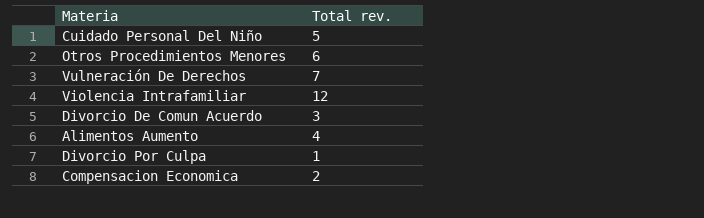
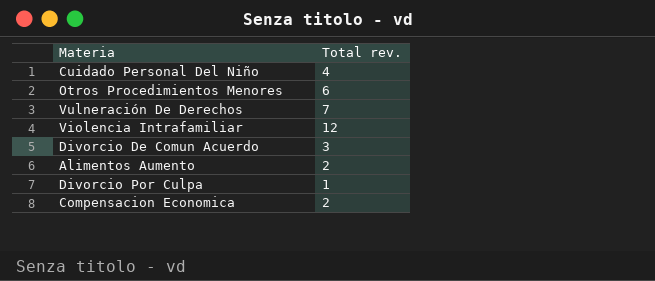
Cuidado Personal Del Niño | Total rev.: 5 -> 4
Alimentos Aumento | Total rev.: 4 -> 2

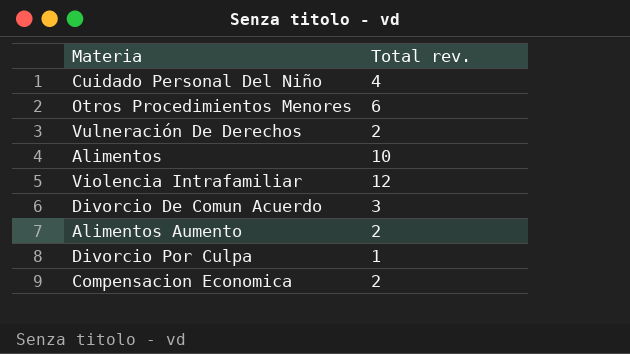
Vulneración De Derechos | Total rev.: 7 -> 2
row Alimentos: none -> 10

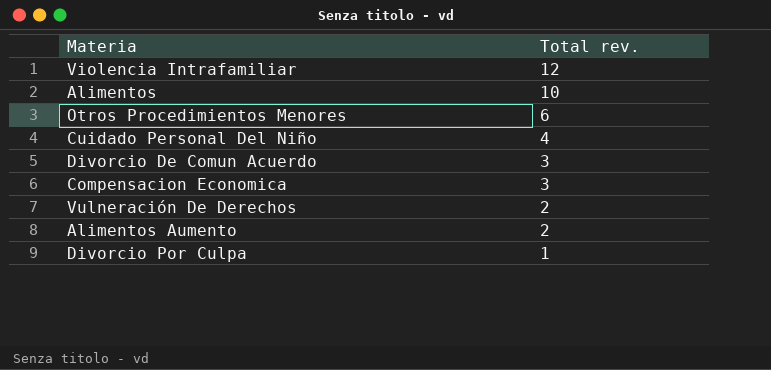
row order: none -> Total rev. descending
Compensacion Economica | Total rev.: 2 -> 3

